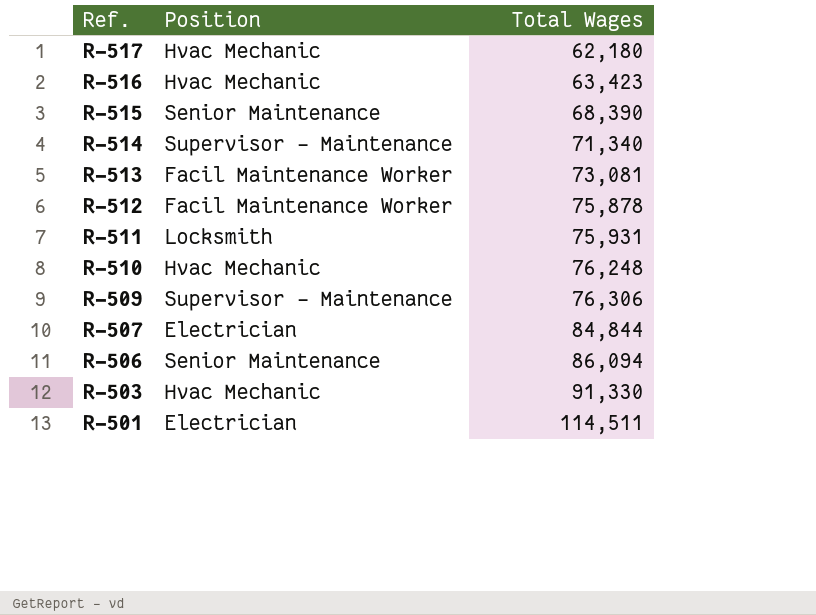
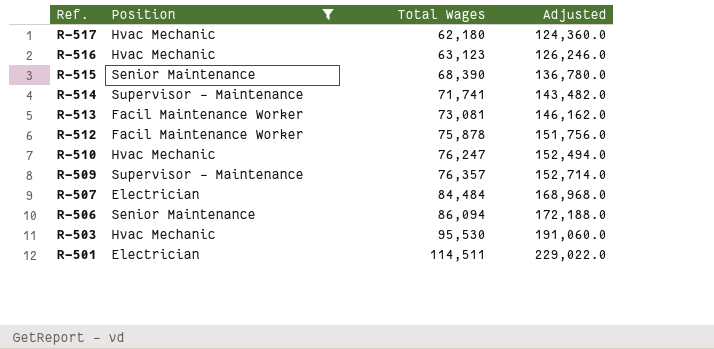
filter: none -> Position != Locksmith
column Adjusted | formula: none -> [Total Wages] * 2
R-516 | Total Wages: 63,423 -> 63,123
R-514 | Total Wages: 71,340 -> 71,741
R-510 | Total Wages: 76,248 -> 76,247
R-509 | Total Wages: 76,306 -> 76,357
R-507 | Total Wages: 84,844 -> 84,484
R-503 | Total Wages: 91,330 -> 95,530

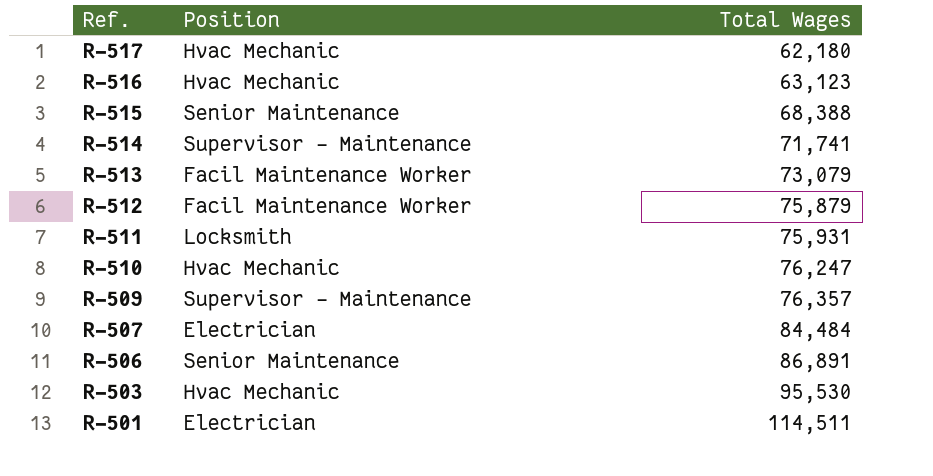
filter: Position != Locksmith -> none
column Adjusted | formula: [Total Wages] * 2 -> none
R-515 | Total Wages: 68,390 -> 68,388
R-513 | Total Wages: 73,081 -> 73,079
R-512 | Total Wages: 75,878 -> 75,879
R-506 | Total Wages: 86,094 -> 86,891

